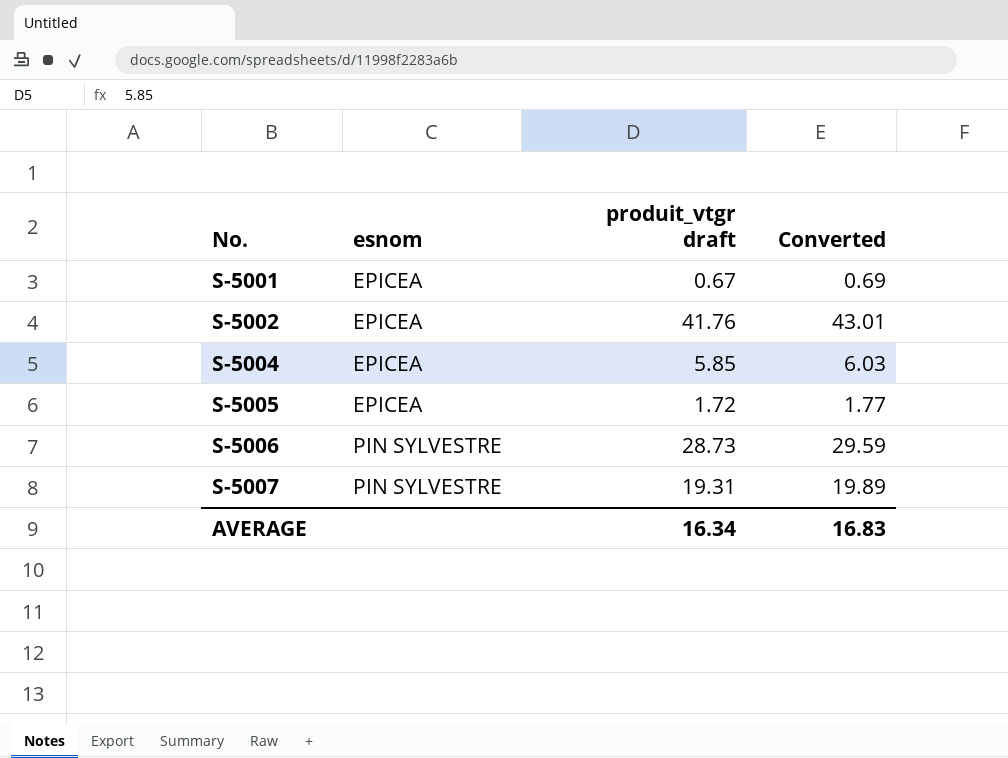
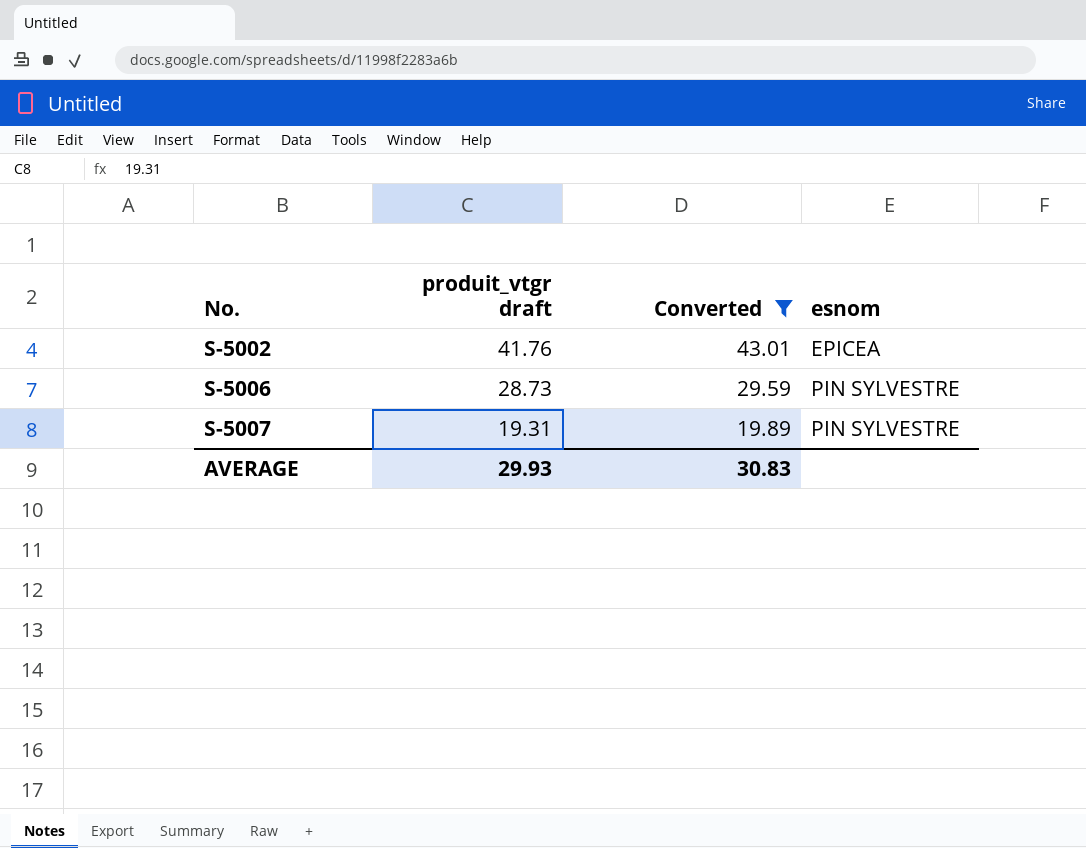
filter: none -> Converted >= 19.89
column esnom | position: 2 -> 4
AVERAGE | produit_vtgr draft: 16.34 -> 29.93
AVERAGE | Converted: 16.83 -> 30.83

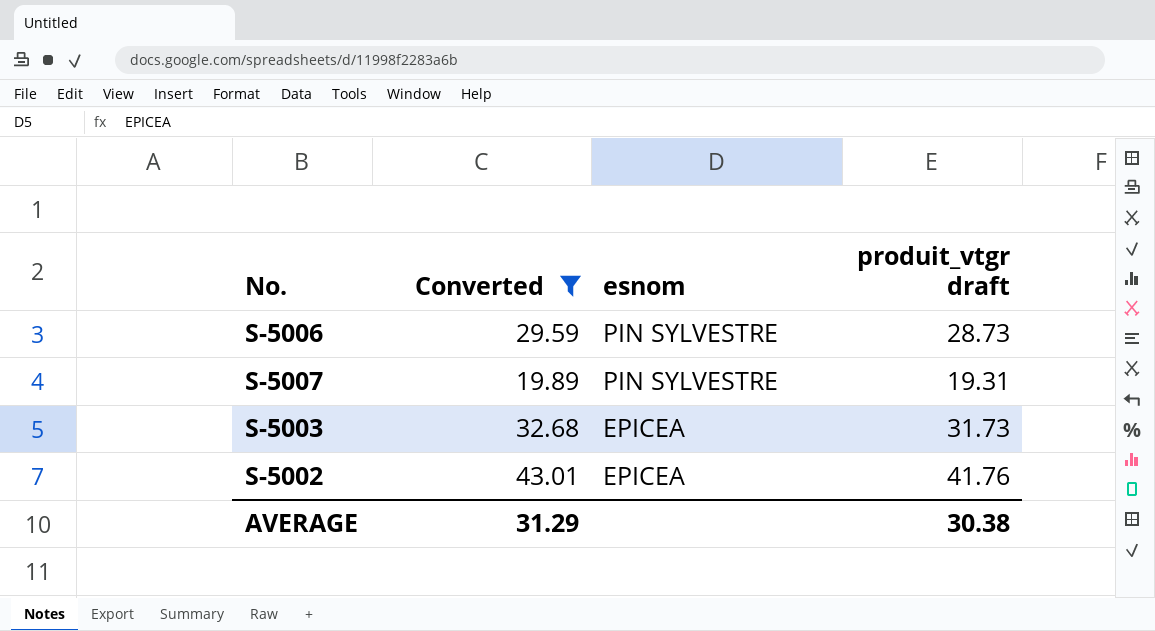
row order: No. ascending -> esnom descending
column produit_vtgr draft | position: 2 -> 4
row S-5003: none -> 32.68 | EPICEA | 31.73
AVERAGE | Converted: 30.83 -> 31.29
AVERAGE | produit_vtgr draft: 29.93 -> 30.38

